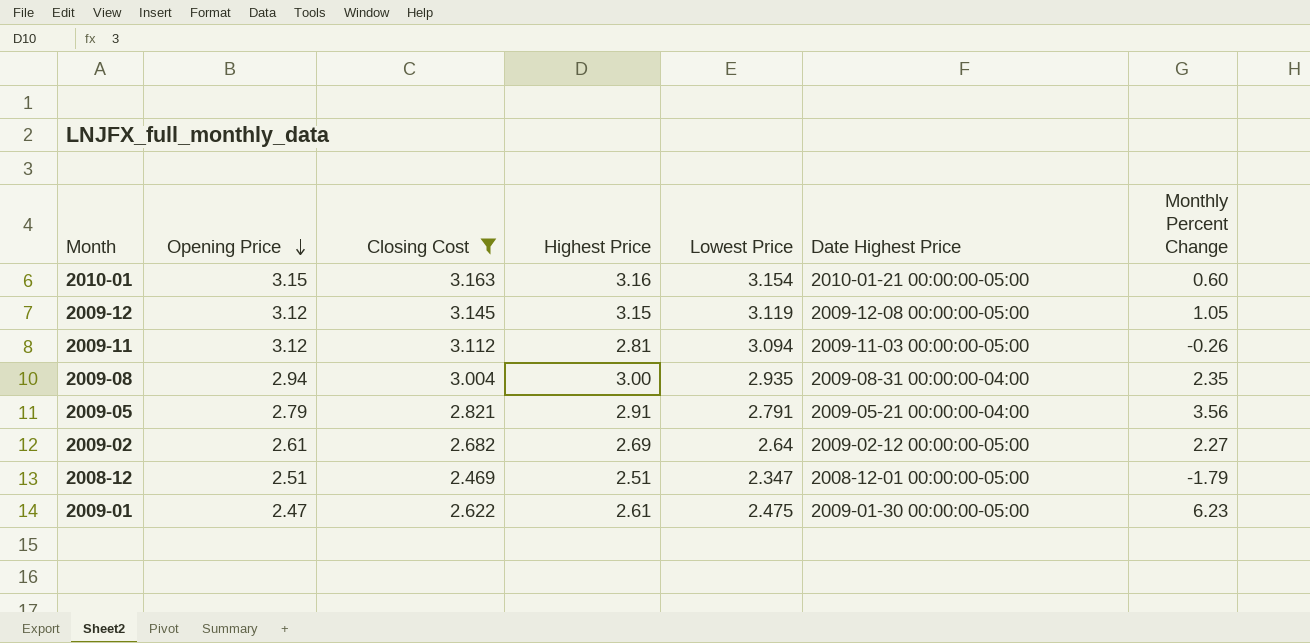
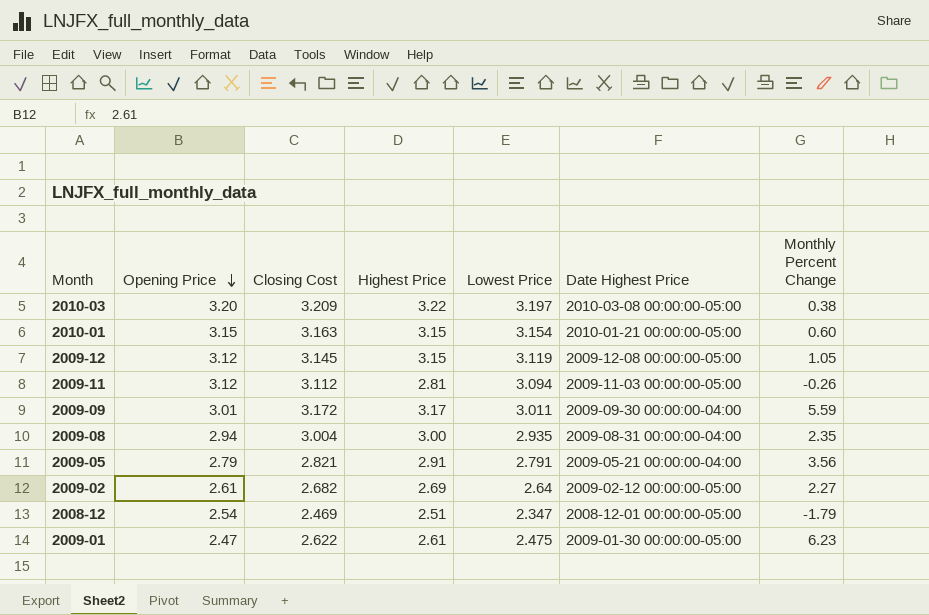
filter: Closing Cost <= 3.163 -> none
2010-01 | Highest Price: 3.16 -> 3.15
2008-12 | Opening Price: 2.51 -> 2.54

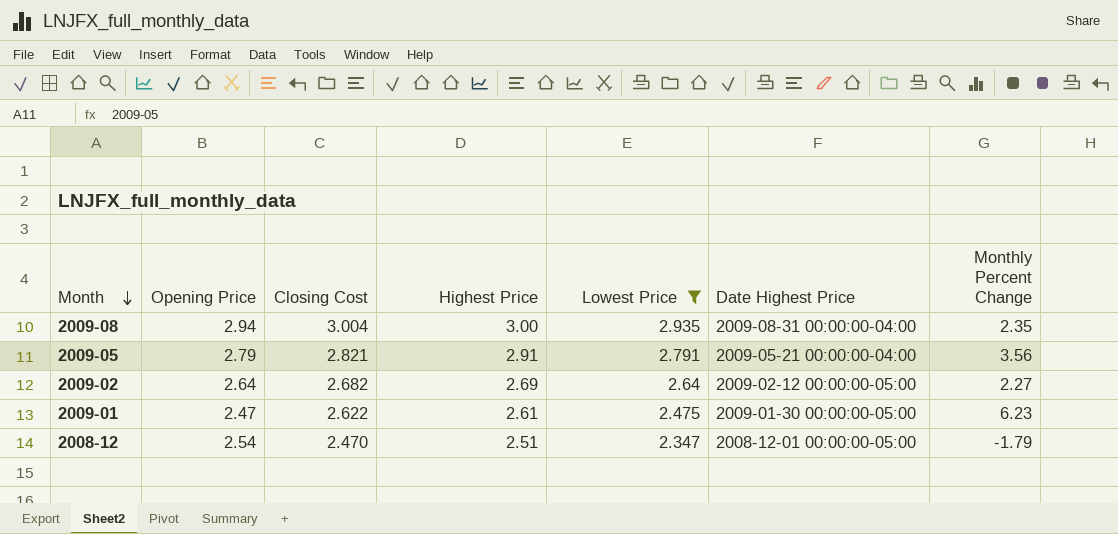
filter: none -> Lowest Price <= 2.935
row order: Opening Price descending -> Month descending
2009-02 | Opening Price: 2.61 -> 2.64
2008-12 | Closing Cost: 2.469 -> 2.470

